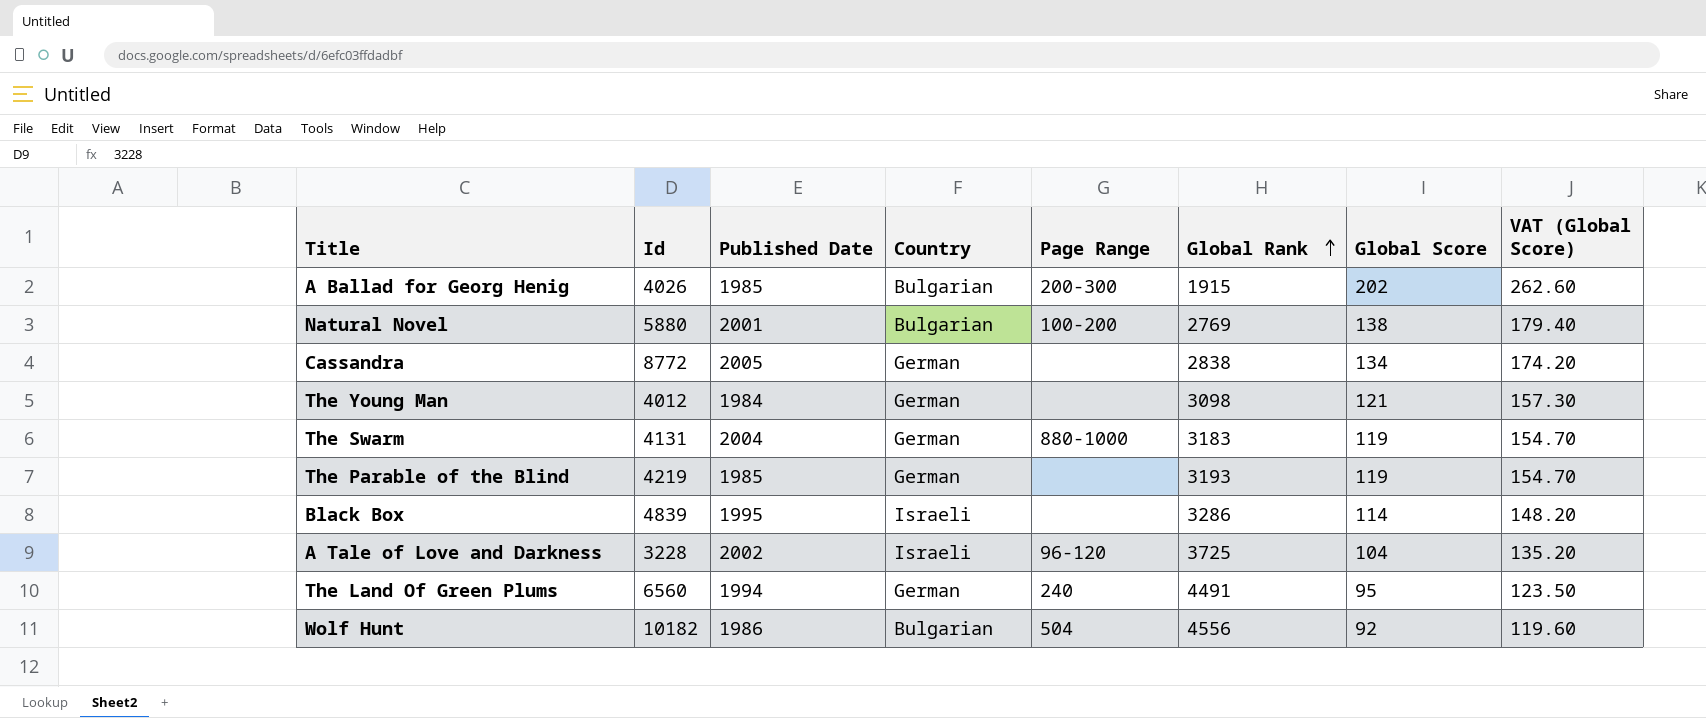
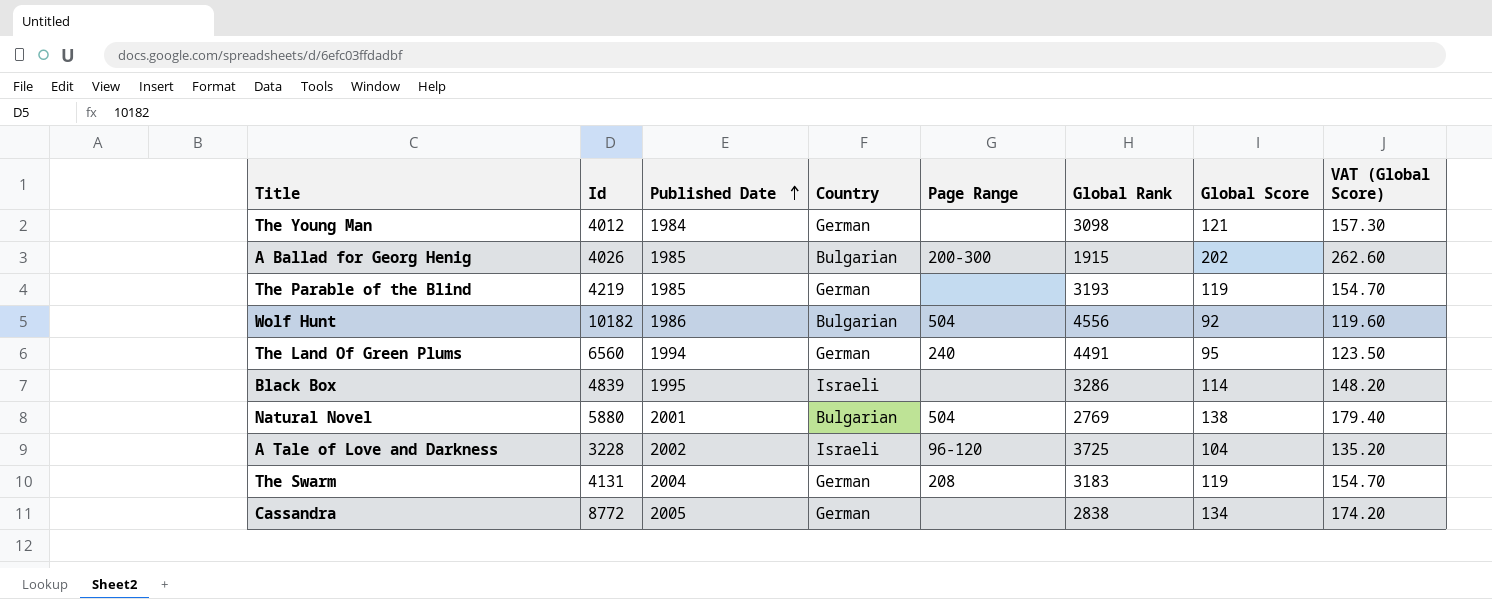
row order: Global Rank ascending -> Published Date ascending
Natural Novel | Page Range: 100-200 -> 504
The Swarm | Page Range: 880-1000 -> 208

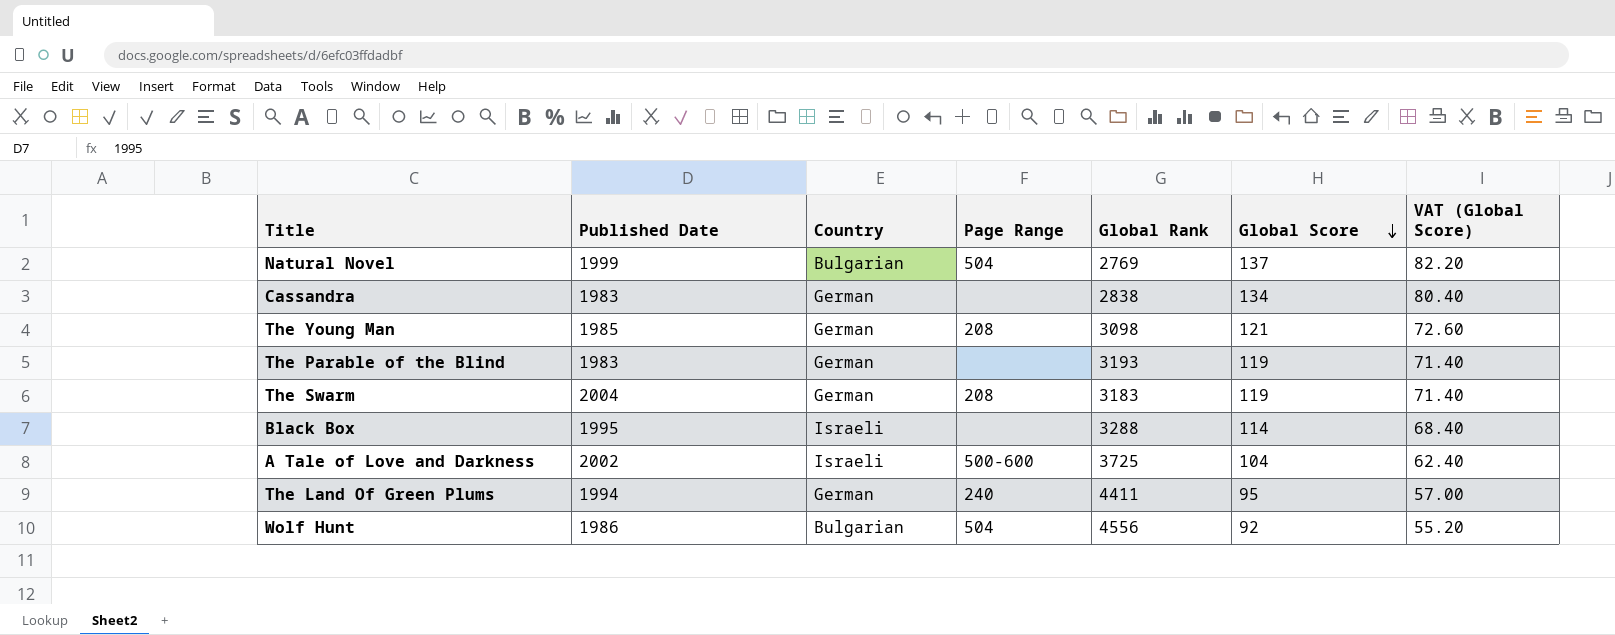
row order: Published Date ascending -> Global Score descending
column Id | position: 2 -> none
column VAT (Global Score) | formula: [Global Score] * 1.3 -> [Global Score] * 0.6
row A Ballad for Georg Henig: 4026 | 1985 | Bulgarian | 200-300 | 1915 | 202 | 262.60 -> none
Natural Novel | Published Date: 2001 -> 1999
Natural Novel | Global Score: 138 -> 137
Cassandra | Published Date: 2005 -> 1983
The Young Man | Published Date: 1984 -> 1985
The Young Man | Page Range: none -> 208
The Parable of the Blind | Published Date: 1985 -> 1983
Black Box | Global Rank: 3286 -> 3288
A Tale of Love and Darkness | Page Range: 96-120 -> 500-600
The Land Of Green Plums | Global Rank: 4491 -> 4411

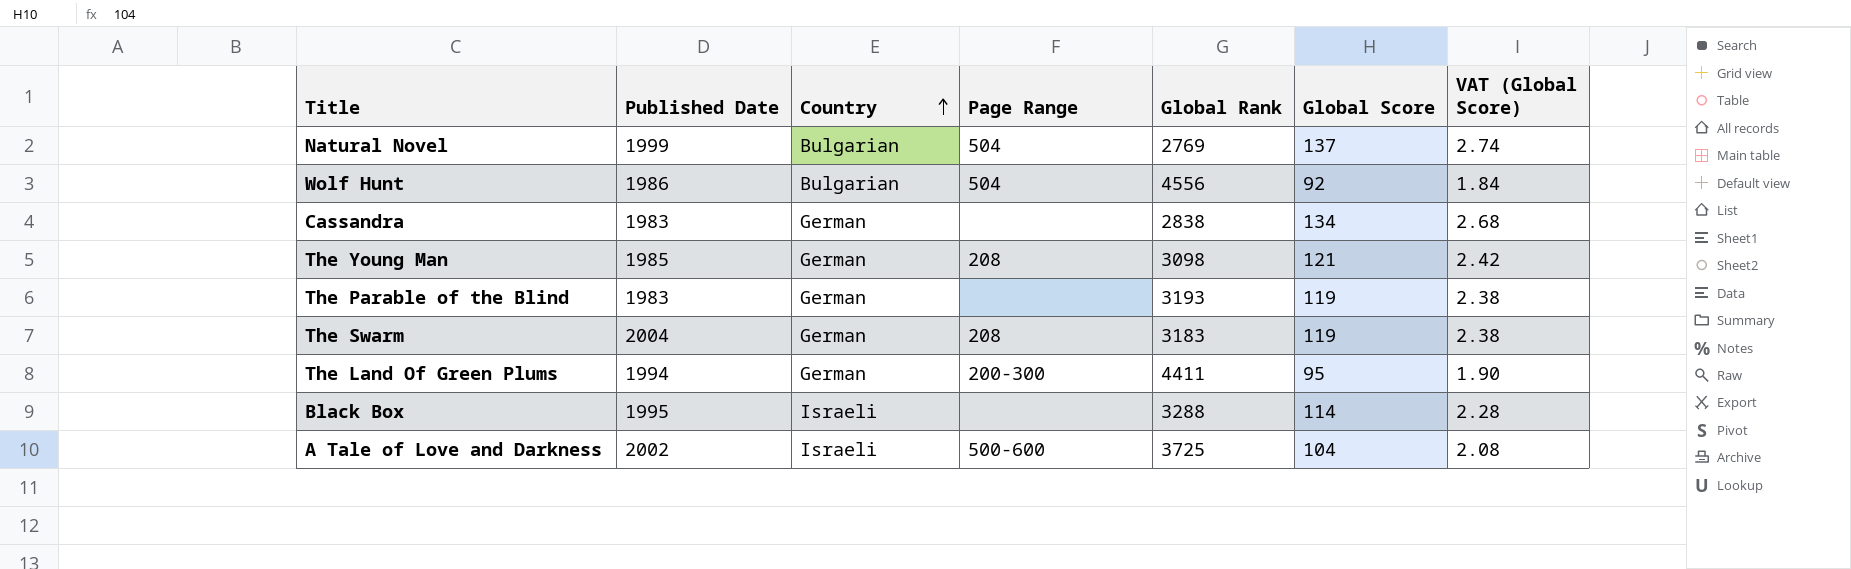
row order: Global Score descending -> Country ascending
column VAT (Global Score) | formula: [Global Score] * 0.6 -> [Global Score] * 0.02
The Land Of Green Plums | Page Range: 240 -> 200-300

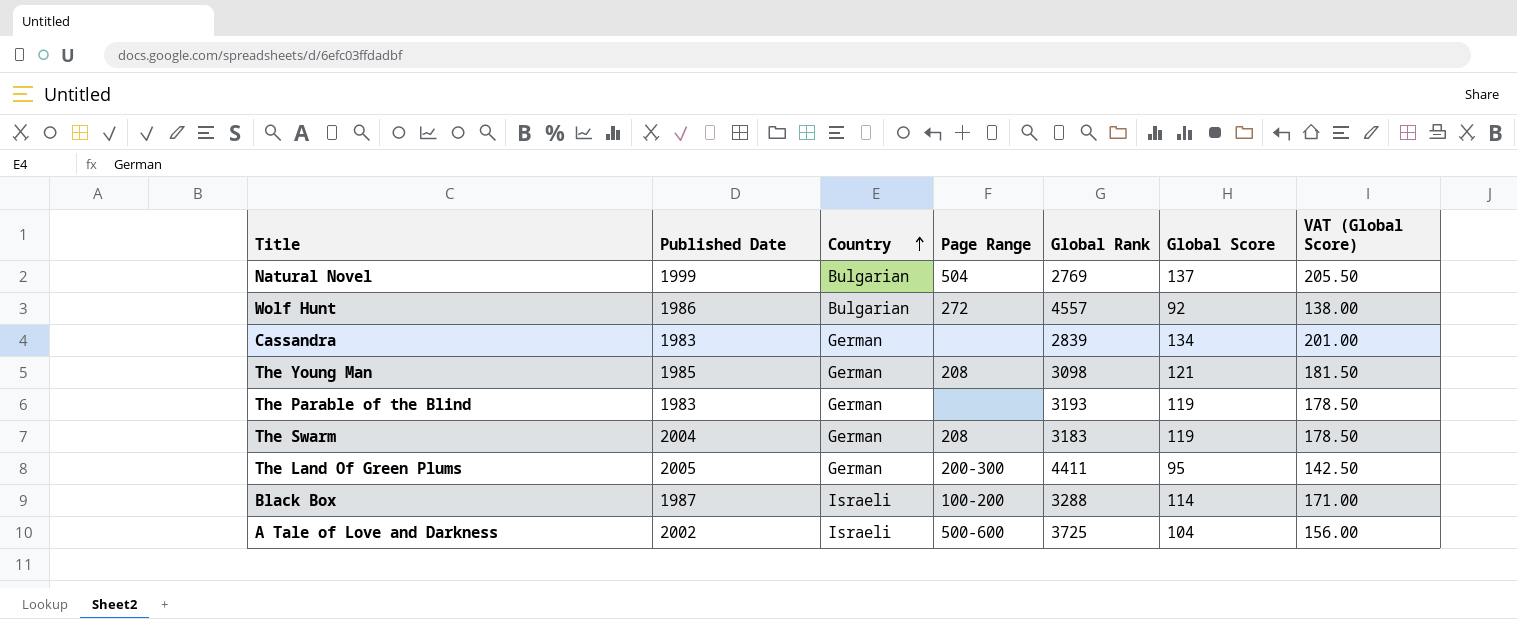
column VAT (Global Score) | formula: [Global Score] * 0.02 -> [Global Score] * 1.5
Wolf Hunt | Page Range: 504 -> 272
Wolf Hunt | Global Rank: 4556 -> 4557
Cassandra | Global Rank: 2838 -> 2839
The Land Of Green Plums | Published Date: 1994 -> 2005
Black Box | Published Date: 1995 -> 1987
Black Box | Page Range: none -> 100-200

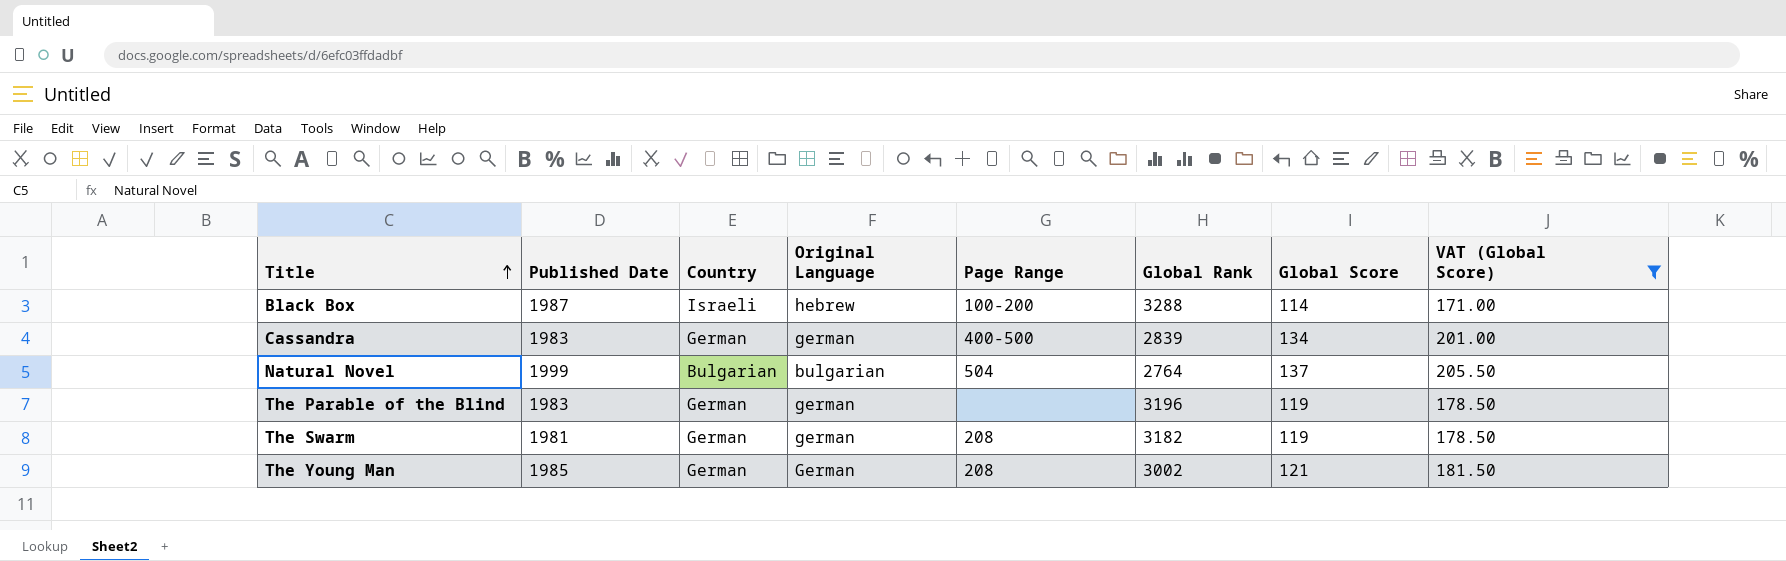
filter: none -> VAT (Global Score) >= 171.00
row order: Country ascending -> Title ascending
column Original Language | position: none -> 4
Cassandra | Page Range: none -> 400-500
Natural Novel | Global Rank: 2769 -> 2764
The Parable of the Blind | Global Rank: 3193 -> 3196
The Swarm | Published Date: 2004 -> 1981
The Swarm | Global Rank: 3183 -> 3182
The Young Man | Global Rank: 3098 -> 3002

